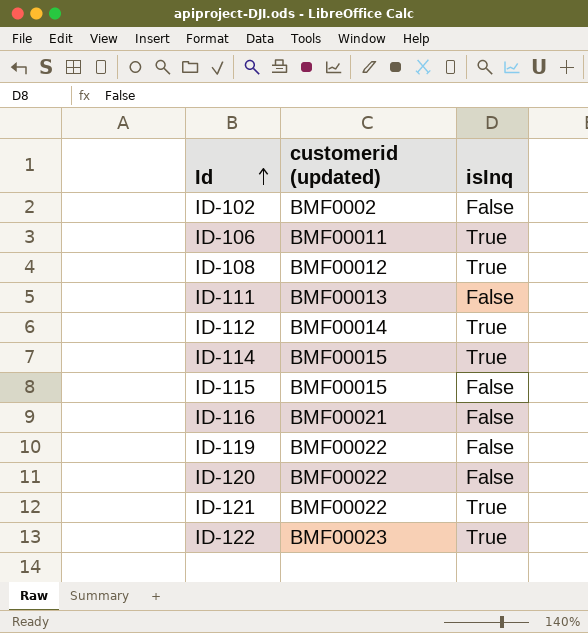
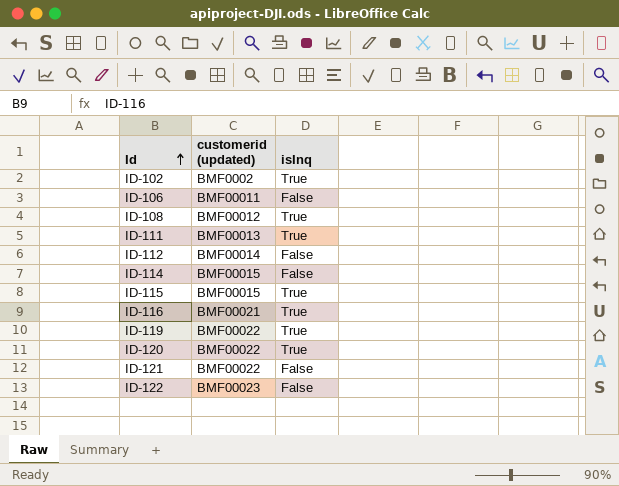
ID-102 | isInq: False -> True
ID-106 | isInq: True -> False
ID-111 | isInq: False -> True
ID-112 | isInq: True -> False
ID-114 | isInq: True -> False
ID-115 | isInq: False -> True
ID-116 | isInq: False -> True
ID-119 | isInq: False -> True
ID-120 | isInq: False -> True
ID-121 | isInq: True -> False
ID-122 | isInq: True -> False

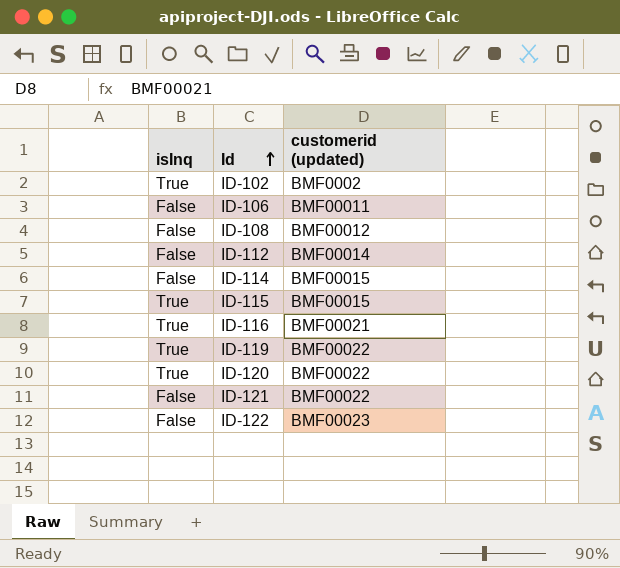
column isInq | position: 3 -> 1
row ID-111: BMF00013 | True -> none
ID-108 | isInq: True -> False

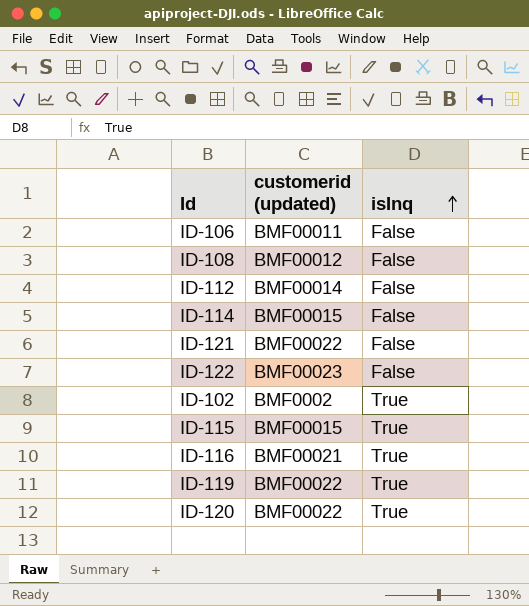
row order: Id ascending -> isInq ascending
column isInq | position: 1 -> 3

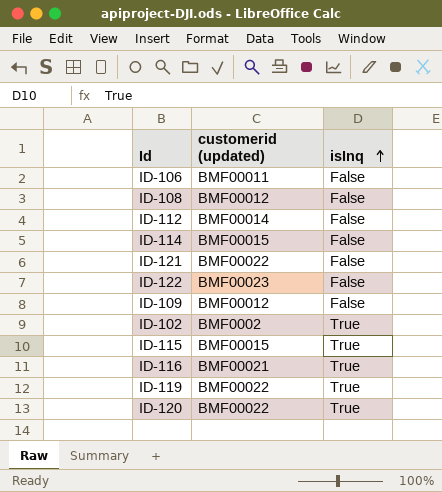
row ID-109: none -> BMF00012 | False

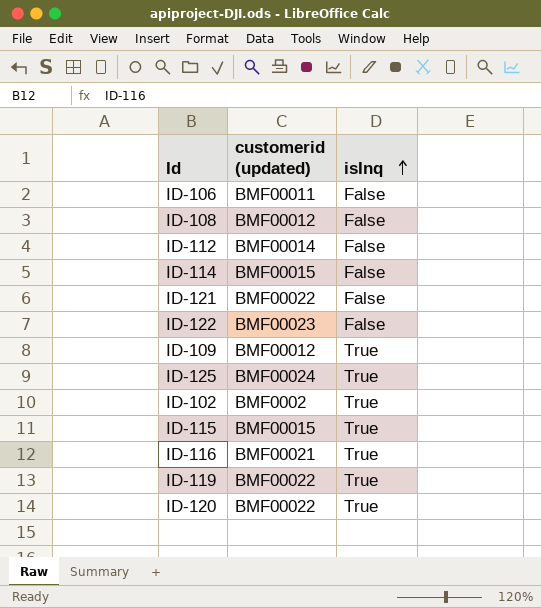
ID-109 | isInq: False -> True
row ID-125: none -> BMF00024 | True

